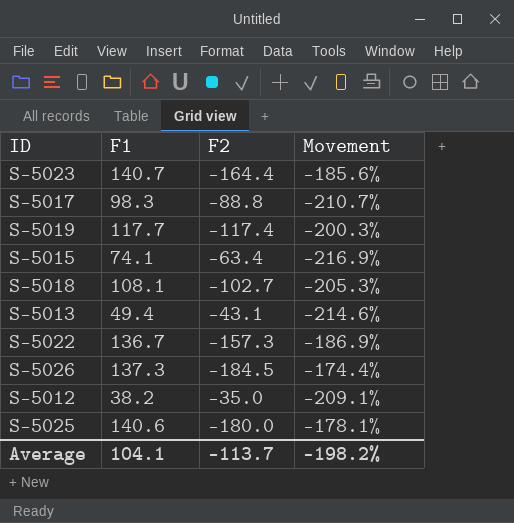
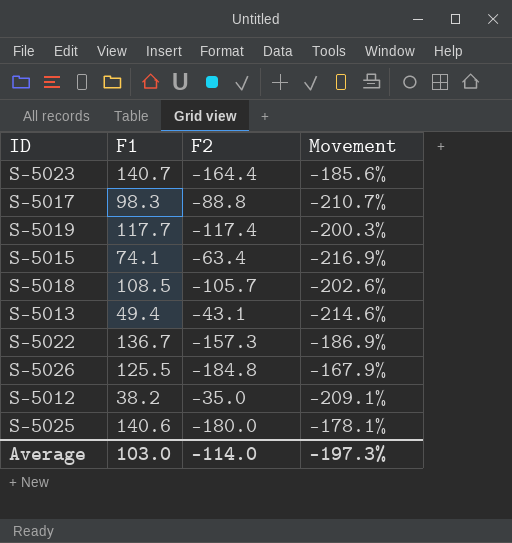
S-5018 | F1: 108.1 -> 108.5
S-5018 | F2: -102.7 -> -105.7
S-5018 | Movement: -205.3% -> -202.6%
S-5026 | F1: 137.3 -> 125.5
S-5026 | F2: -184.5 -> -184.8
S-5026 | Movement: -174.4% -> -167.9%
Average | F1: 104.1 -> 103.0
Average | F2: -113.7 -> -114.0
Average | Movement: -198.2% -> -197.3%

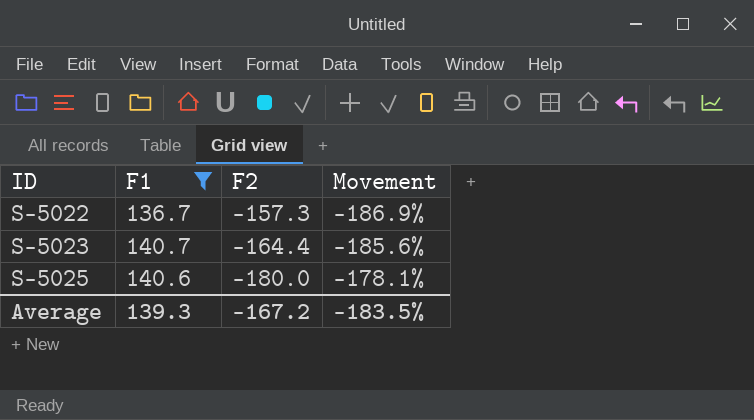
filter: none -> F1 >= 136.7
row order: none -> ID ascending
Average | F1: 103.0 -> 139.3
Average | F2: -114.0 -> -167.2
Average | Movement: -197.3% -> -183.5%

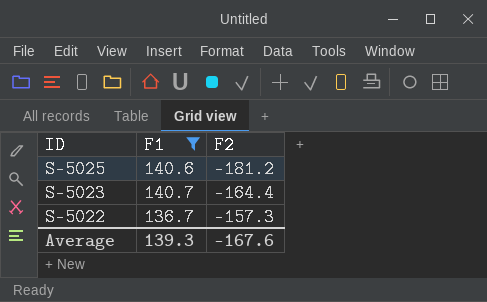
row order: ID ascending -> ID descending
column Movement | formula: ([F1] - [F2]) / [F2] -> none
S-5025 | F2: -180.0 -> -181.2
Average | F2: -167.2 -> -167.6

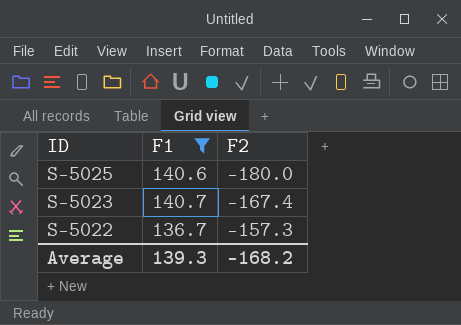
S-5025 | F2: -181.2 -> -180.0
S-5023 | F2: -164.4 -> -167.4
Average | F2: -167.6 -> -168.2

